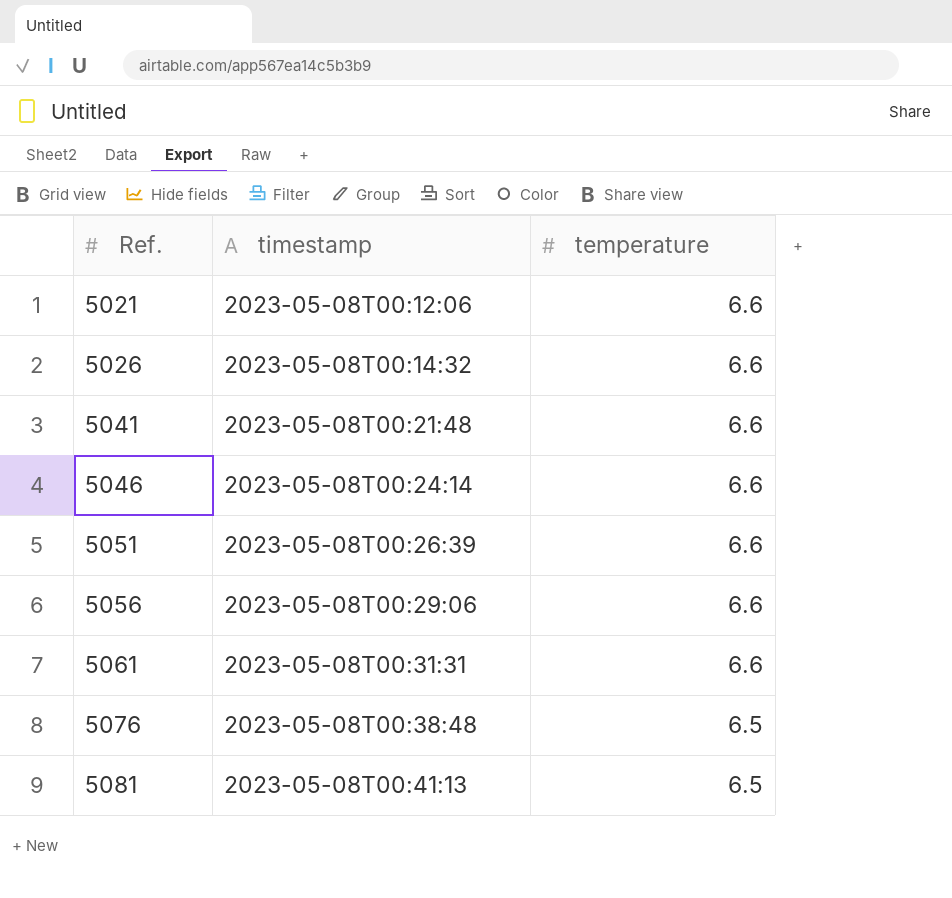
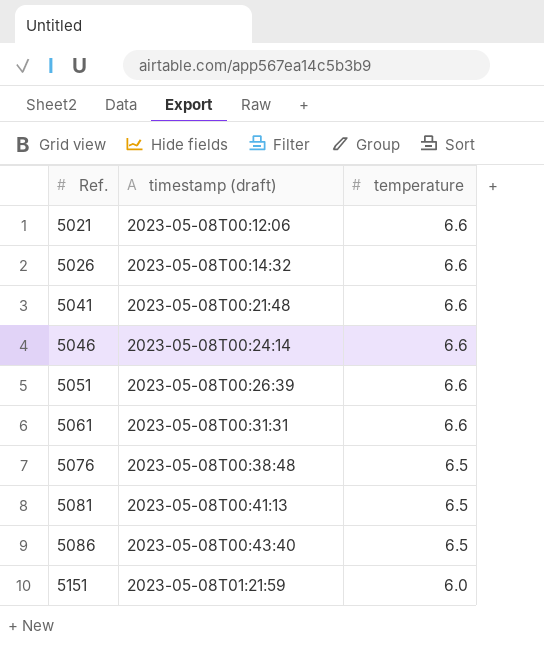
column name: timestamp -> timestamp (draft)
row 5056: 2023-05-08T00:29:06 | 6.6 -> none
row 5086: none -> 2023-05-08T00:43:40 | 6.5
row 5151: none -> 2023-05-08T01:21:59 | 6.0

